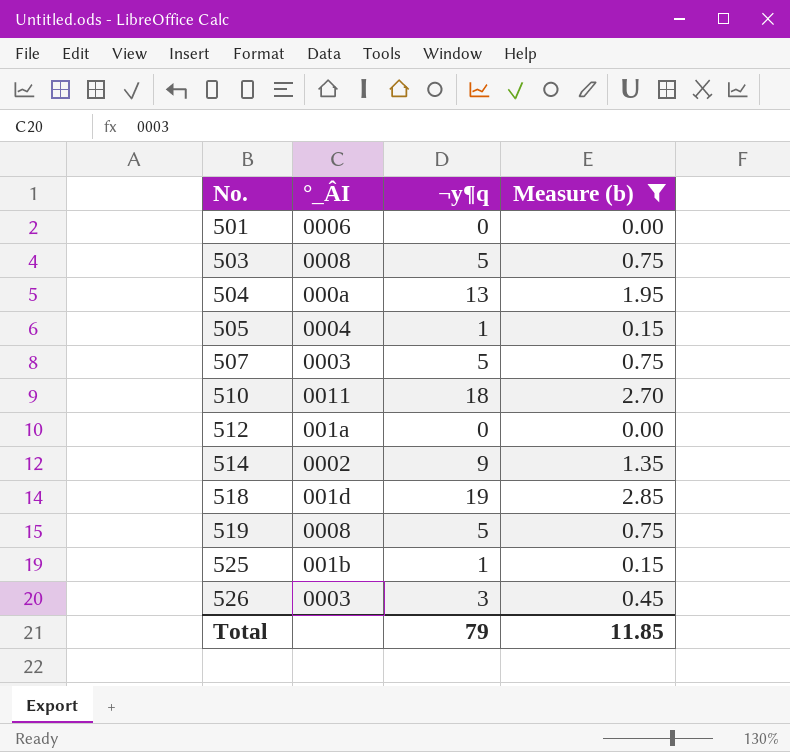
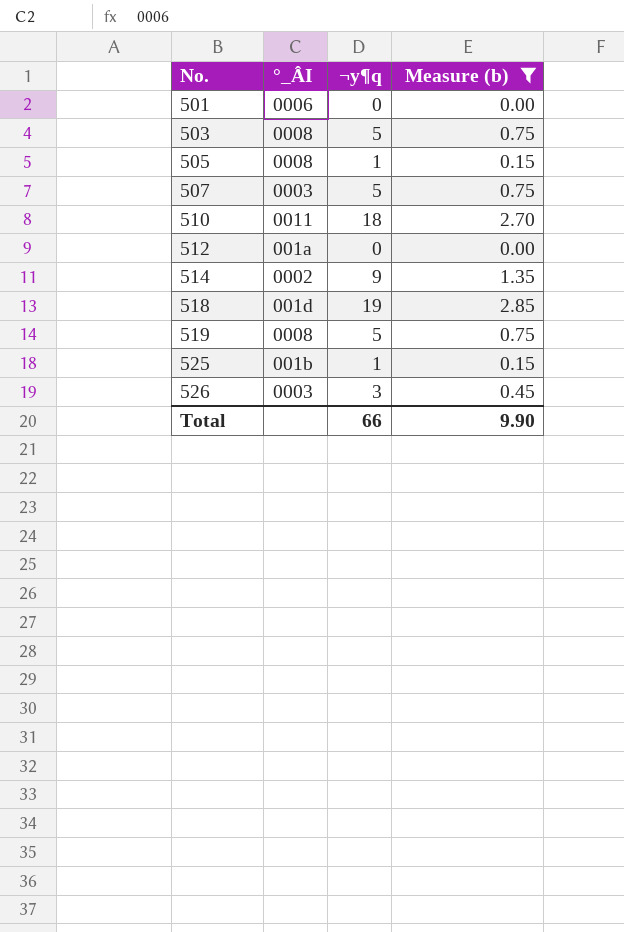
row 504: 000a | 13 | 1.95 -> none
505 | °_ÂI: 0004 -> 0008
Total | ¬y¶q: 79 -> 66
Total | Measure (b): 11.85 -> 9.90

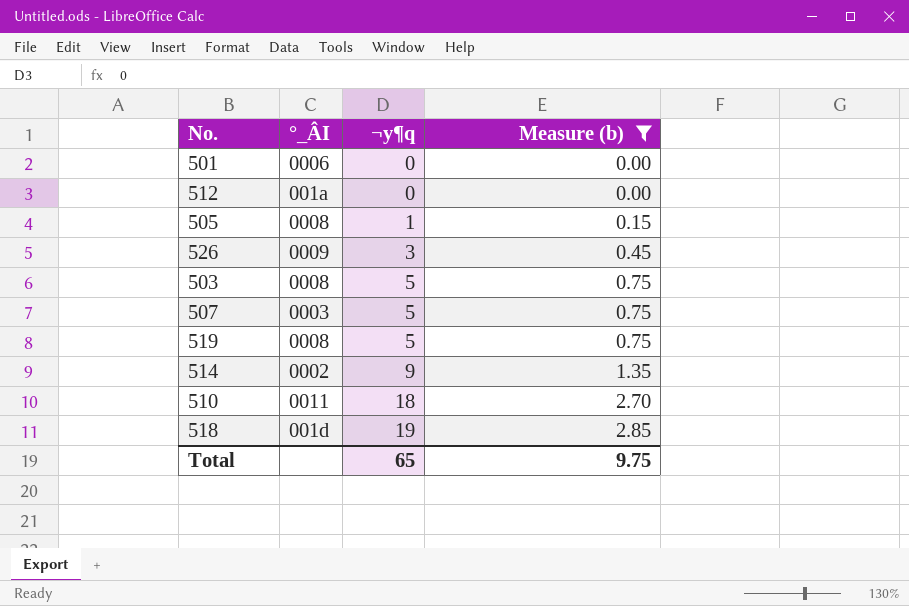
row order: No. ascending -> ¬y¶q ascending
row 525: 001b | 1 | 0.15 -> none
526 | °_ÂI: 0003 -> 0009
Total | ¬y¶q: 66 -> 65
Total | Measure (b): 9.90 -> 9.75

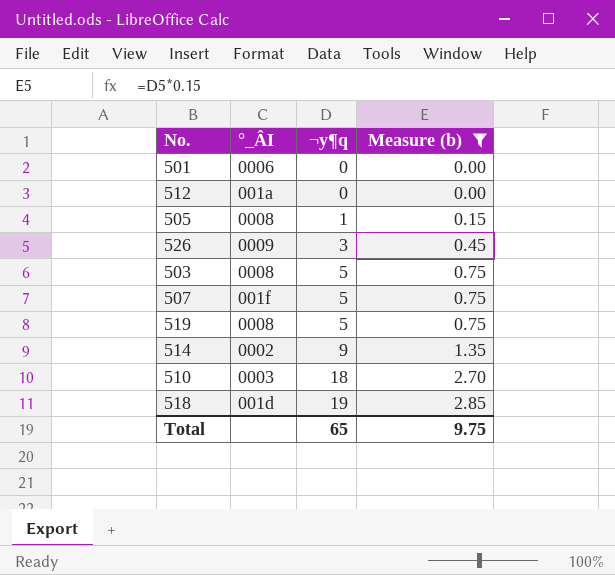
507 | °_ÂI: 0003 -> 001f
510 | °_ÂI: 0011 -> 0003

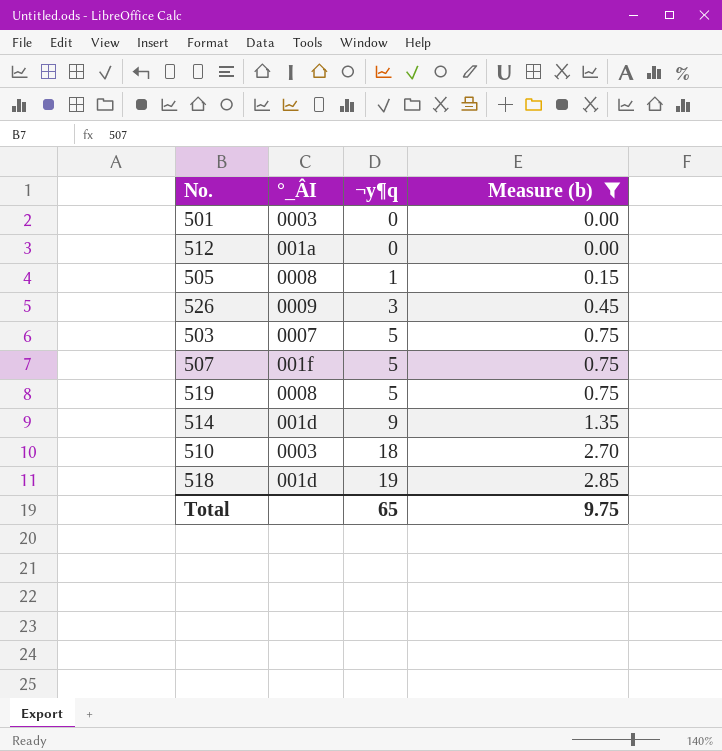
501 | °_ÂI: 0006 -> 0003
503 | °_ÂI: 0008 -> 0007
514 | °_ÂI: 0002 -> 001d

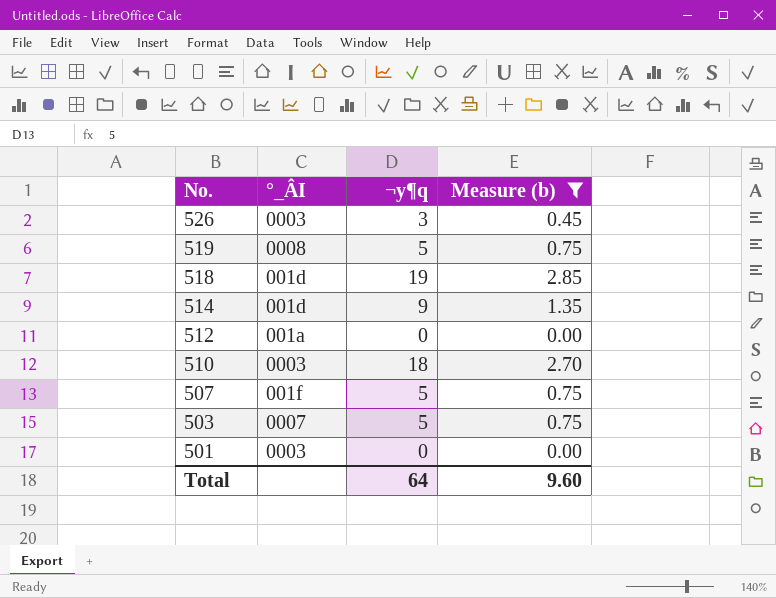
row order: ¬y¶q ascending -> No. descending
row 505: 0008 | 1 | 0.15 -> none
526 | °_ÂI: 0009 -> 0003
Total | ¬y¶q: 65 -> 64
Total | Measure (b): 9.75 -> 9.60

